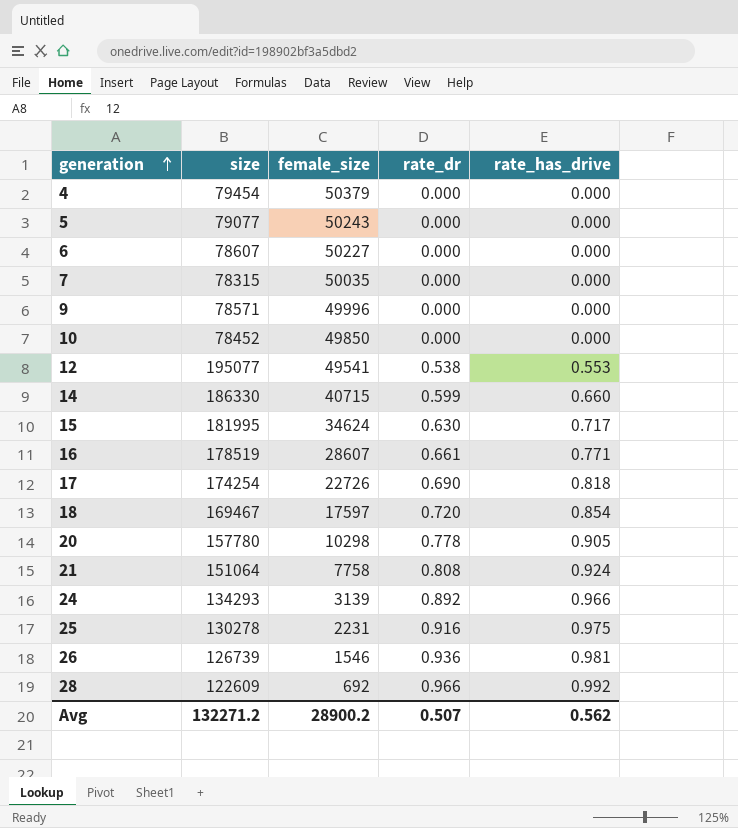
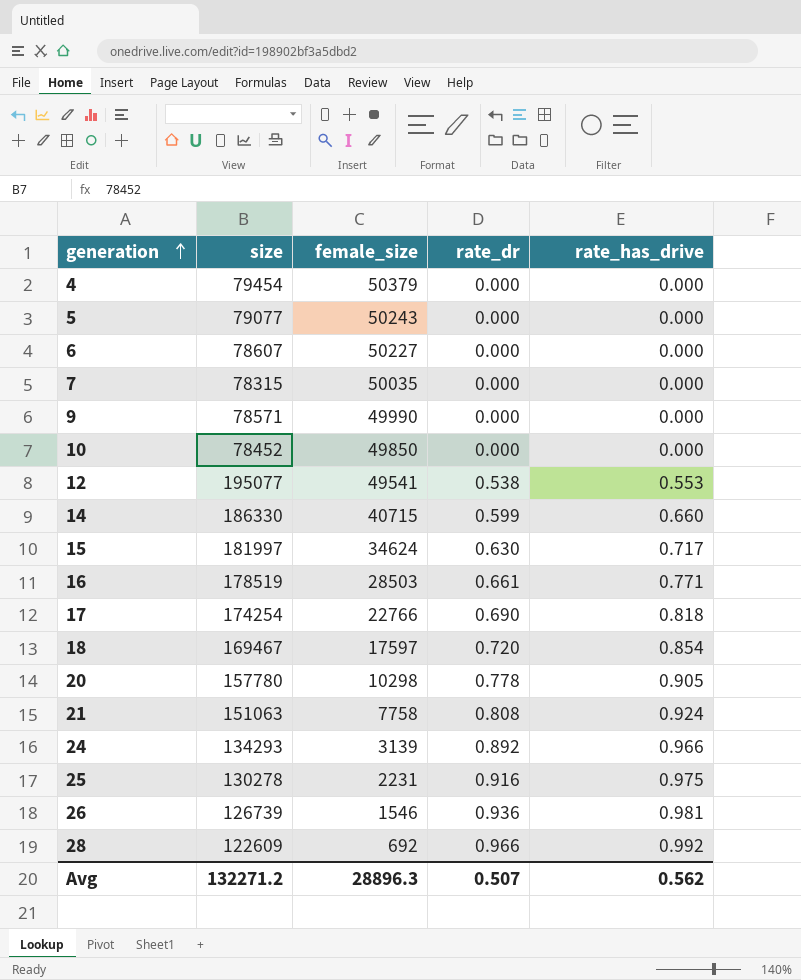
9 | female_size: 49996 -> 49990
15 | size: 181995 -> 181997
16 | female_size: 28607 -> 28503
17 | female_size: 22726 -> 22766
21 | size: 151064 -> 151063
Avg | female_size: 28900.2 -> 28896.3

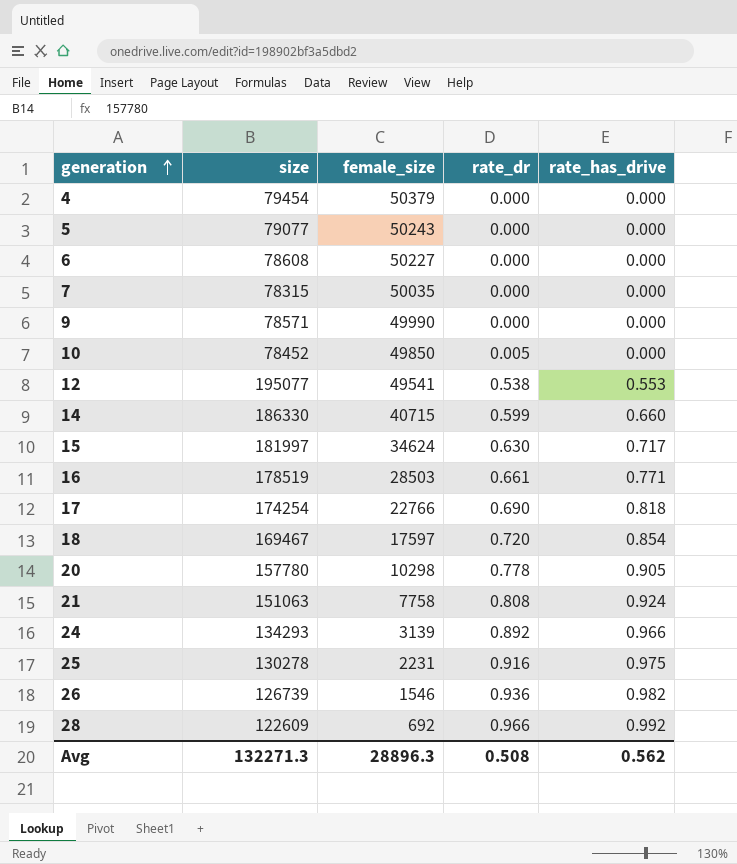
6 | size: 78607 -> 78608
10 | rate_dr: 0.000 -> 0.005
26 | rate_has_drive: 0.981 -> 0.982
Avg | size: 132271.2 -> 132271.3
Avg | rate_dr: 0.507 -> 0.508

